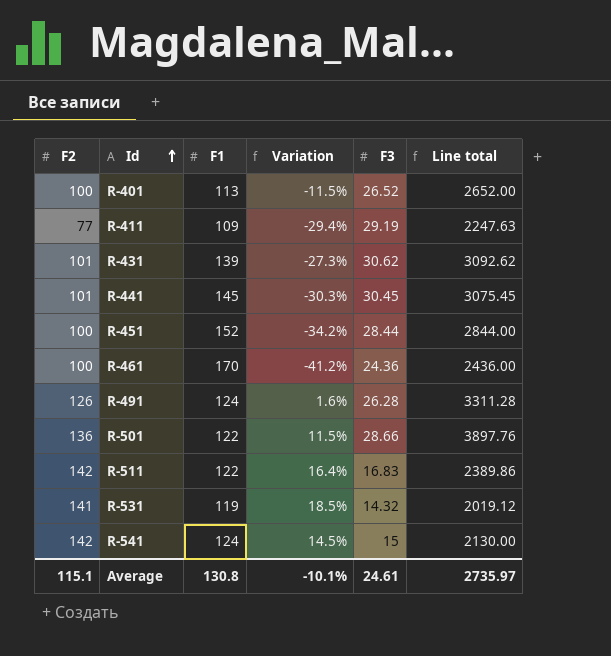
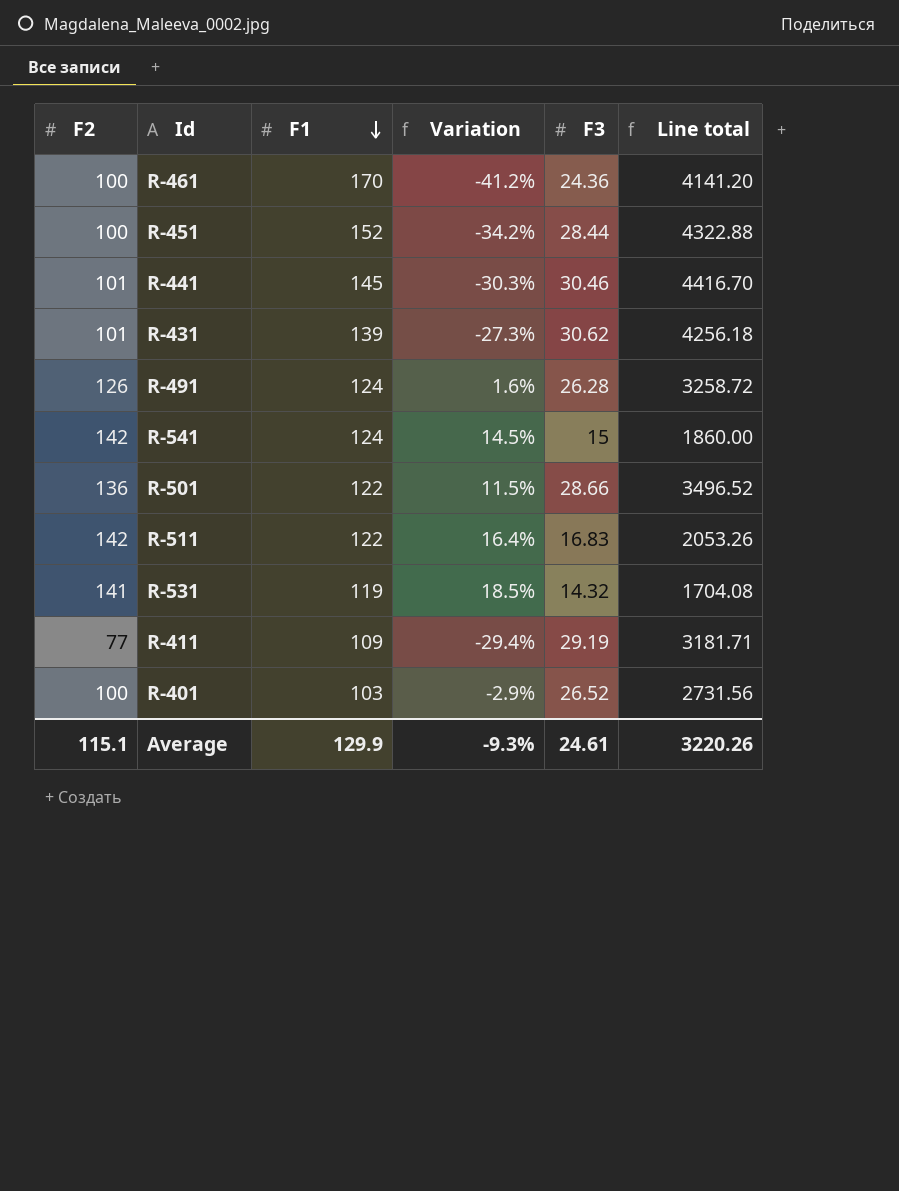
row order: Id ascending -> F1 descending
column Line total | formula: [F2] * [F3] -> [F1] * [F3]
R-441 | F3: 30.45 -> 30.46
R-401 | F1: 113 -> 103
R-401 | Variation: -11.5% -> -2.9%
Average | F1: 130.8 -> 129.9
Average | Variation: -10.1% -> -9.3%
Average | Line total: 2735.97 -> 3220.26

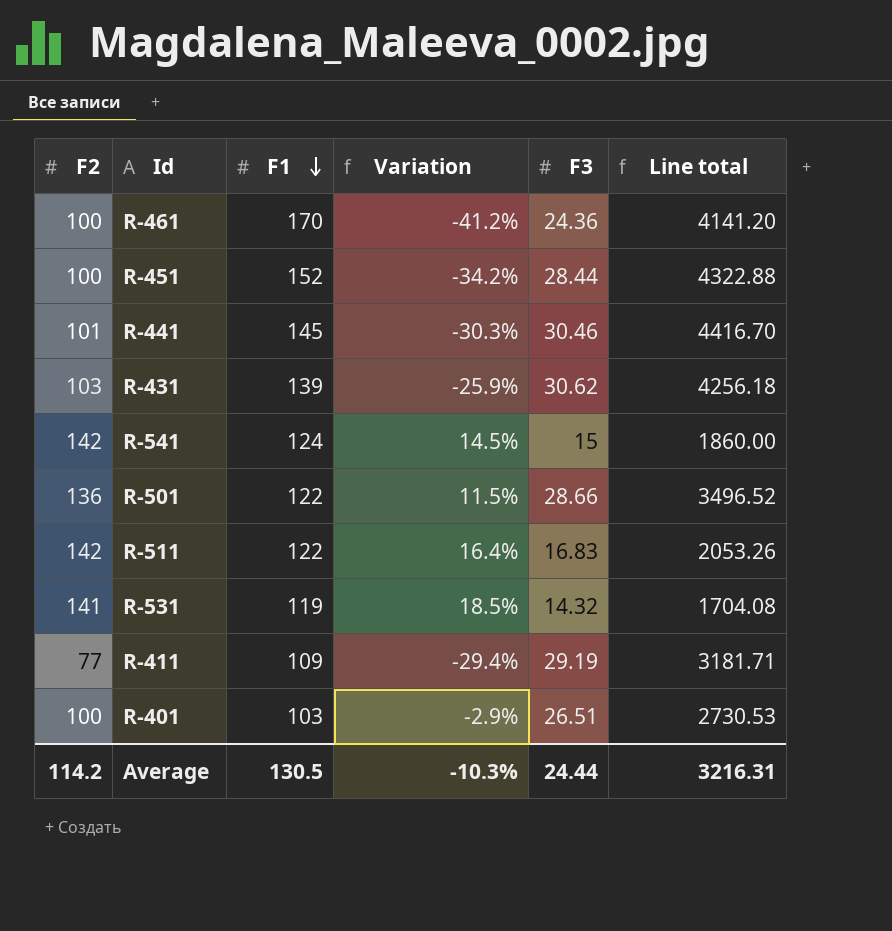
row R-491: 126 | 124 | 1.6% | 26.28 | 3258.72 -> none
R-431 | F2: 101 -> 103
R-431 | Variation: -27.3% -> -25.9%
R-401 | F3: 26.52 -> 26.51
R-401 | Line total: 2731.56 -> 2730.53
Average | F2: 115.1 -> 114.2
Average | F1: 129.9 -> 130.5
Average | Variation: -9.3% -> -10.3%
Average | F3: 24.61 -> 24.44
Average | Line total: 3220.26 -> 3216.31

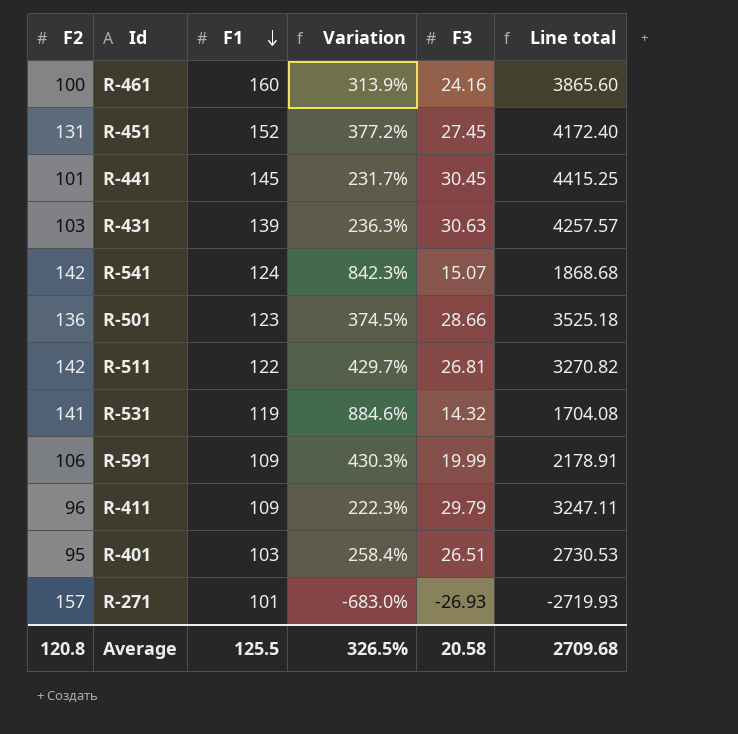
column Variation | formula: ([F2] - [F1]) / [F1] -> ([F2] - [F3]) / [F3]
R-461 | F1: 170 -> 160
R-461 | F3: 24.36 -> 24.16
R-461 | Line total: 4141.20 -> 3865.60
R-451 | F2: 100 -> 131
R-451 | F3: 28.44 -> 27.45
R-451 | Line total: 4322.88 -> 4172.40
R-441 | F3: 30.46 -> 30.45
R-441 | Line total: 4416.70 -> 4415.25
R-431 | F3: 30.62 -> 30.63
R-431 | Line total: 4256.18 -> 4257.57
R-541 | F3: 15 -> 15.07
R-541 | Line total: 1860.00 -> 1868.68
R-501 | F1: 122 -> 123
R-501 | Line total: 3496.52 -> 3525.18
R-511 | F3: 16.83 -> 26.81
R-511 | Line total: 2053.26 -> 3270.82
row R-591: none -> 106 | 109 | 430.3% | 19.99 | 2178.91
R-411 | F2: 77 -> 96
R-411 | F3: 29.19 -> 29.79
R-411 | Line total: 3181.71 -> 3247.11
R-401 | F2: 100 -> 95
row R-271: none -> 157 | 101 | -683.0% | -26.93 | -2719.93
Average | F2: 114.2 -> 120.8
Average | F1: 130.5 -> 125.5
Average | Variation: -10.3% -> 326.5%
Average | F3: 24.44 -> 20.58
Average | Line total: 3216.31 -> 2709.68

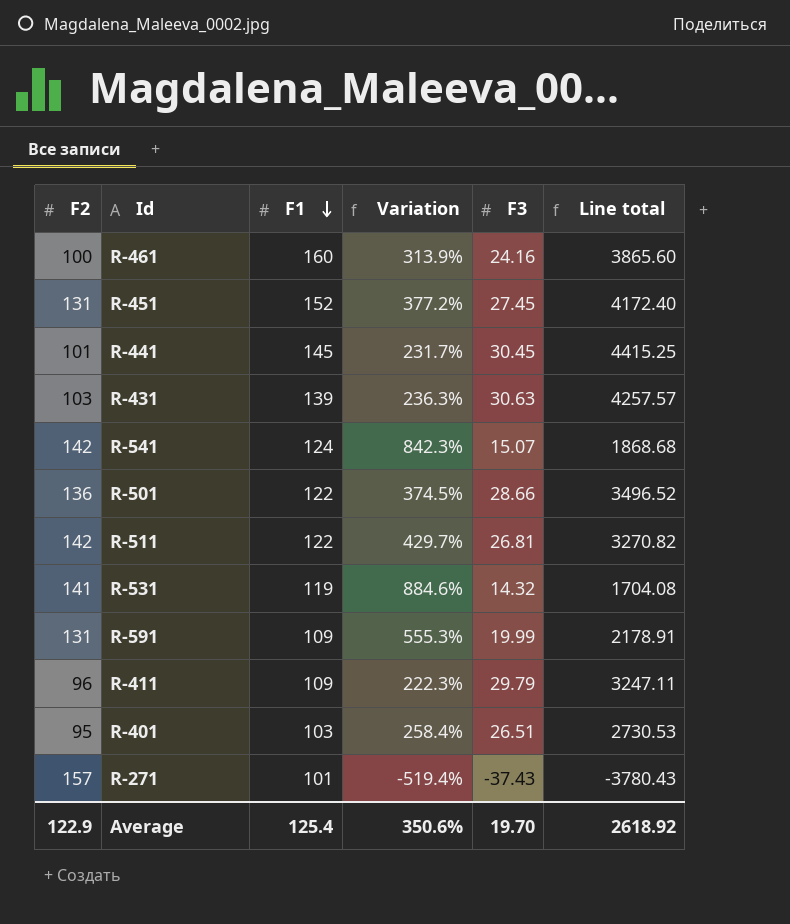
R-501 | F1: 123 -> 122
R-501 | Line total: 3525.18 -> 3496.52
R-591 | F2: 106 -> 131
R-591 | Variation: 430.3% -> 555.3%
R-271 | Variation: -683.0% -> -519.4%
R-271 | F3: -26.93 -> -37.43
R-271 | Line total: -2719.93 -> -3780.43
Average | F2: 120.8 -> 122.9
Average | F1: 125.5 -> 125.4
Average | Variation: 326.5% -> 350.6%
Average | F3: 20.58 -> 19.70
Average | Line total: 2709.68 -> 2618.92

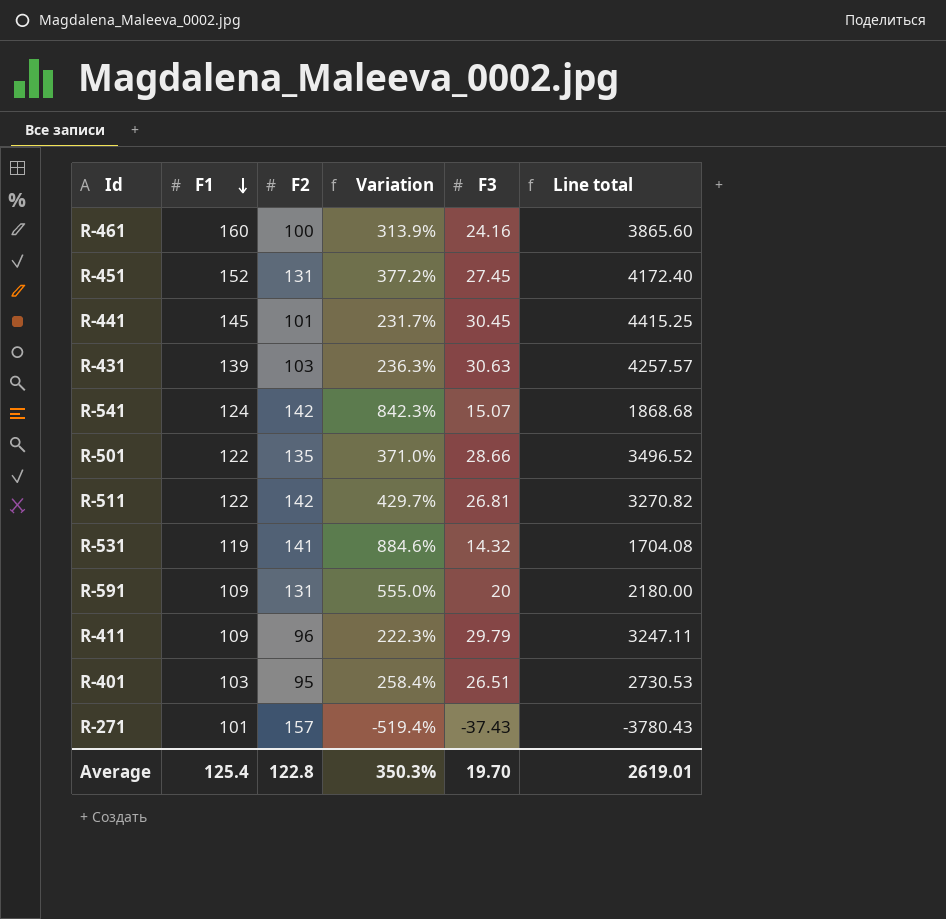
column F2 | position: 1 -> 3
R-501 | F2: 136 -> 135
R-501 | Variation: 374.5% -> 371.0%
R-591 | Variation: 555.3% -> 555.0%
R-591 | F3: 19.99 -> 20
R-591 | Line total: 2178.91 -> 2180.00
Average | F2: 122.9 -> 122.8
Average | Variation: 350.6% -> 350.3%
Average | Line total: 2618.92 -> 2619.01

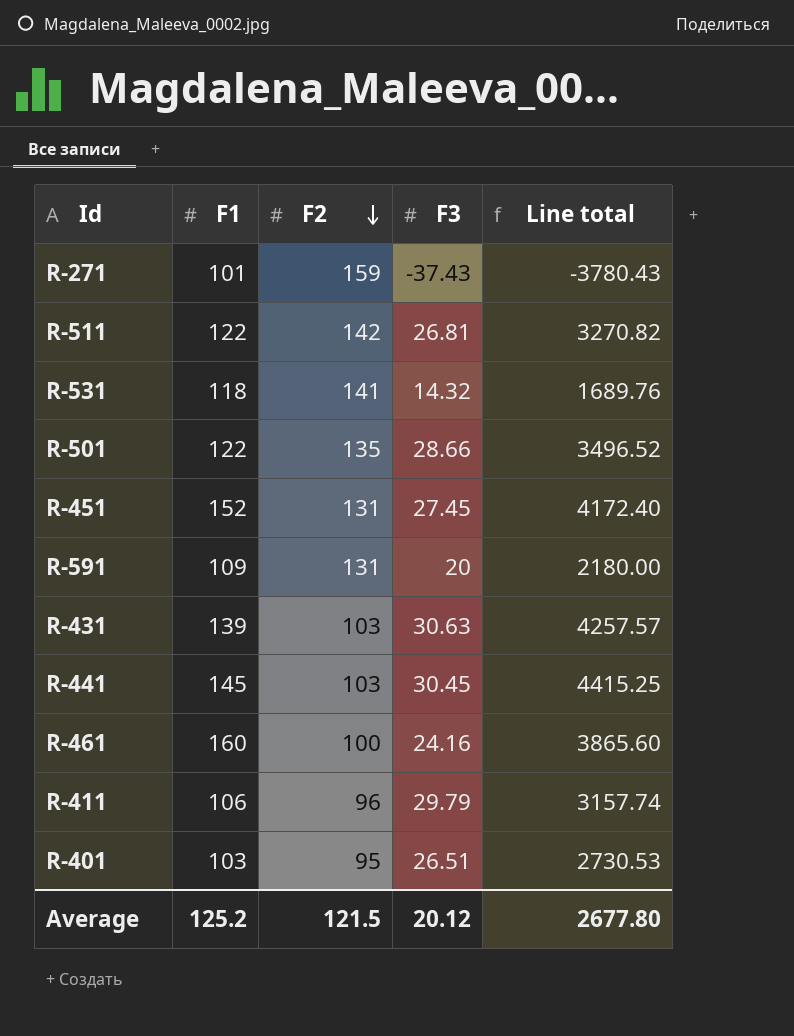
row order: F1 descending -> F2 descending
column Variation | formula: ([F2] - [F3]) / [F3] -> none
row R-541: 124 | 142 | 842.3% | 15.07 | 1868.68 -> none
R-271 | F2: 157 -> 159
R-531 | F1: 119 -> 118
R-531 | Line total: 1704.08 -> 1689.76
R-441 | F2: 101 -> 103
R-411 | F1: 109 -> 106
R-411 | Line total: 3247.11 -> 3157.74
Average | F1: 125.4 -> 125.2
Average | F2: 122.8 -> 121.5
Average | F3: 19.70 -> 20.12
Average | Line total: 2619.01 -> 2677.80

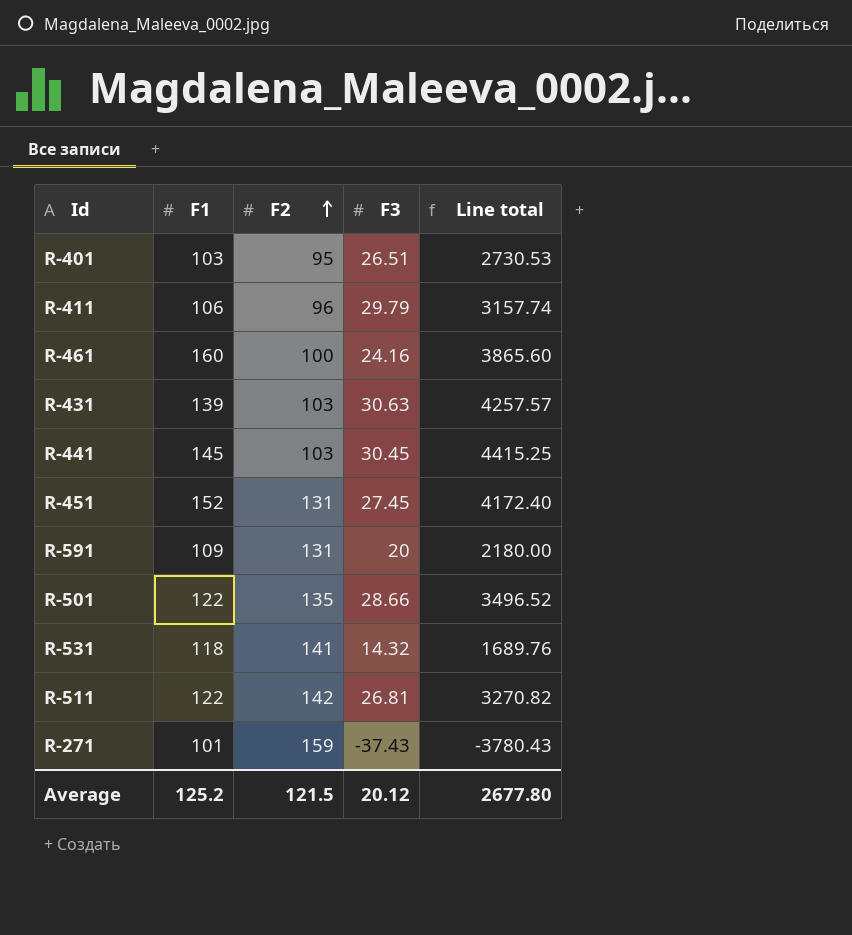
row order: F2 descending -> F2 ascending

